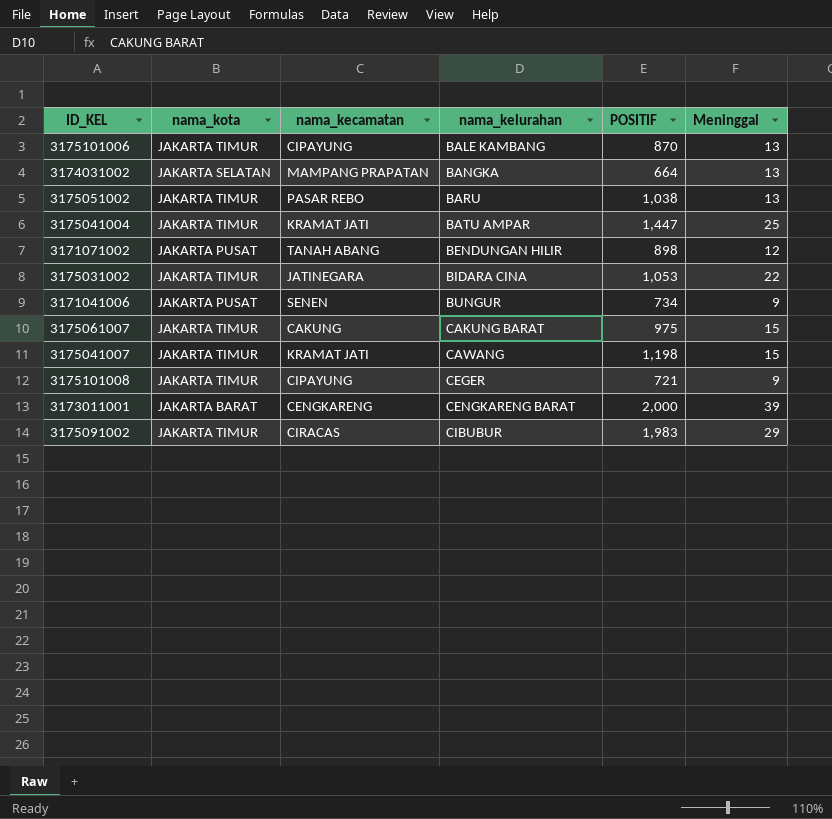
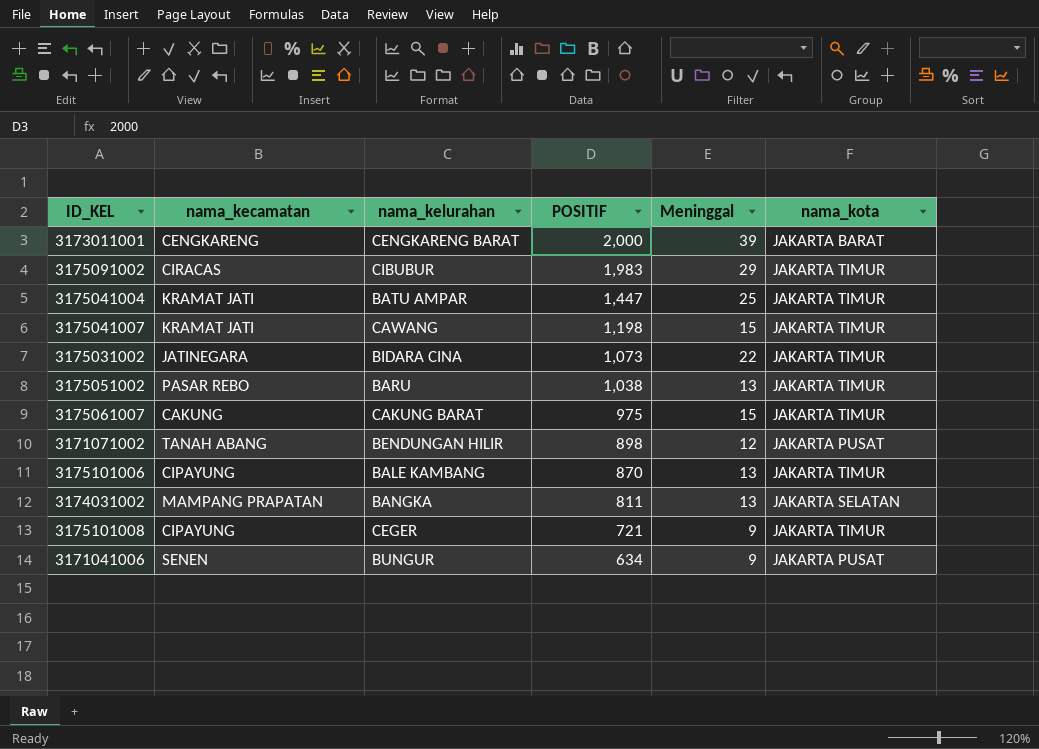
row order: nama_kelurahan ascending -> POSITIF descending
column nama_kota | position: 2 -> 6
3175031002 | POSITIF: 1,053 -> 1,073
3174031002 | POSITIF: 664 -> 811
3171041006 | POSITIF: 734 -> 634

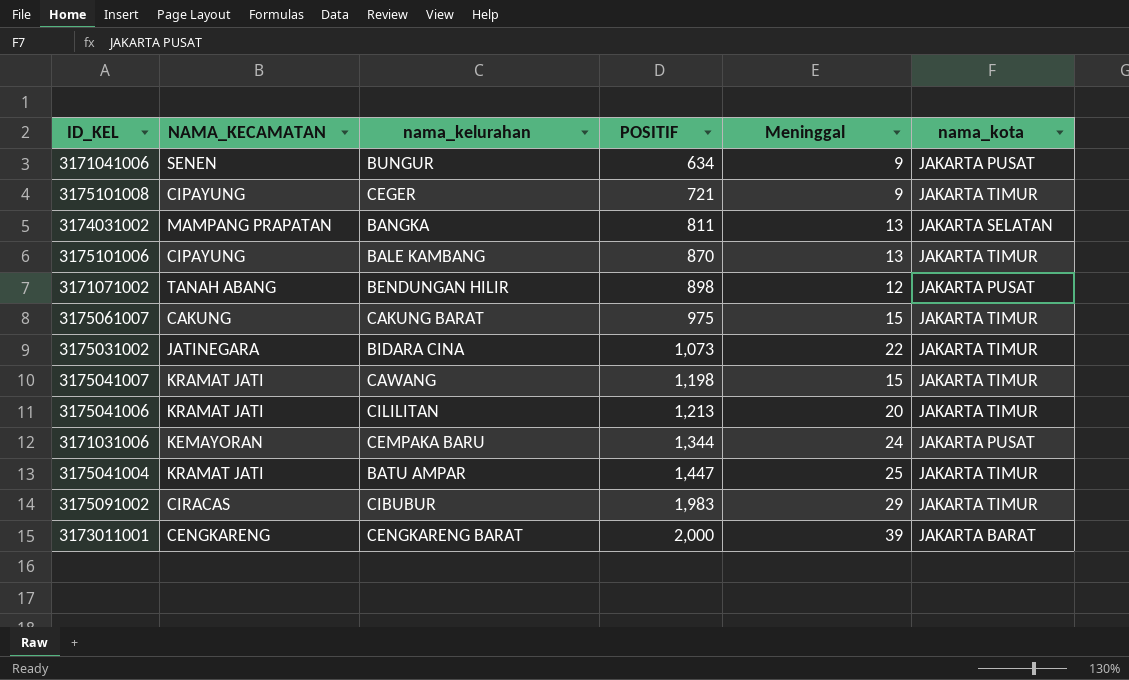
row order: POSITIF descending -> POSITIF ascending
column name: nama_kecamatan -> NAMA_KECAMATAN
row 3175051002: PASAR REBO | BARU | 1,038 | 13 | JAKARTA TIMUR -> none
row 3175041006: none -> KRAMAT JATI | CILILITAN | 1,213 | 20 | JAKARTA TIMUR
row 3171031006: none -> KEMAYORAN | CEMPAKA BARU | 1,344 | 24 | JAKARTA PUSAT

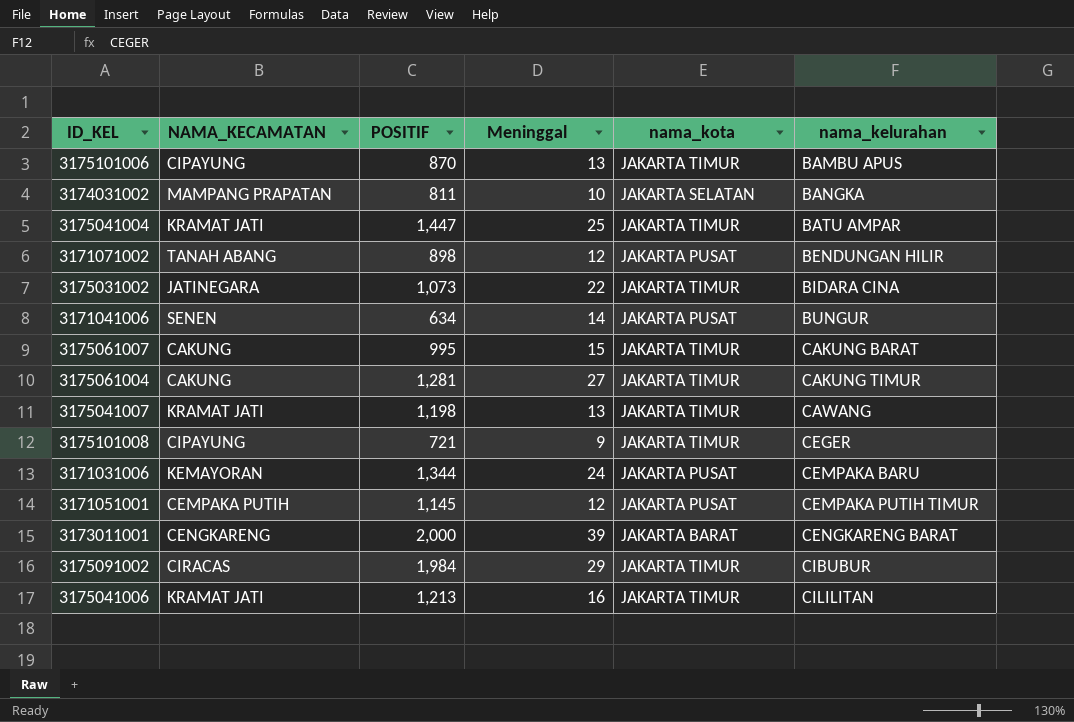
row order: POSITIF ascending -> nama_kelurahan ascending
column nama_kelurahan | position: 3 -> 6
3175101006 | nama_kelurahan: BALE KAMBANG -> BAMBU APUS
3174031002 | Meninggal: 13 -> 10
3171041006 | Meninggal: 9 -> 14
3175061007 | POSITIF: 975 -> 995
row 3175061004: none -> CAKUNG | 1,281 | 27 | JAKARTA TIMUR | CAKUNG TIMUR
3175041007 | Meninggal: 15 -> 13
row 3171051001: none -> CEMPAKA PUTIH | 1,145 | 12 | JAKARTA PUSAT | CEMPAKA PUTIH TIMUR
3175091002 | POSITIF: 1,983 -> 1,984
3175041006 | Meninggal: 20 -> 16

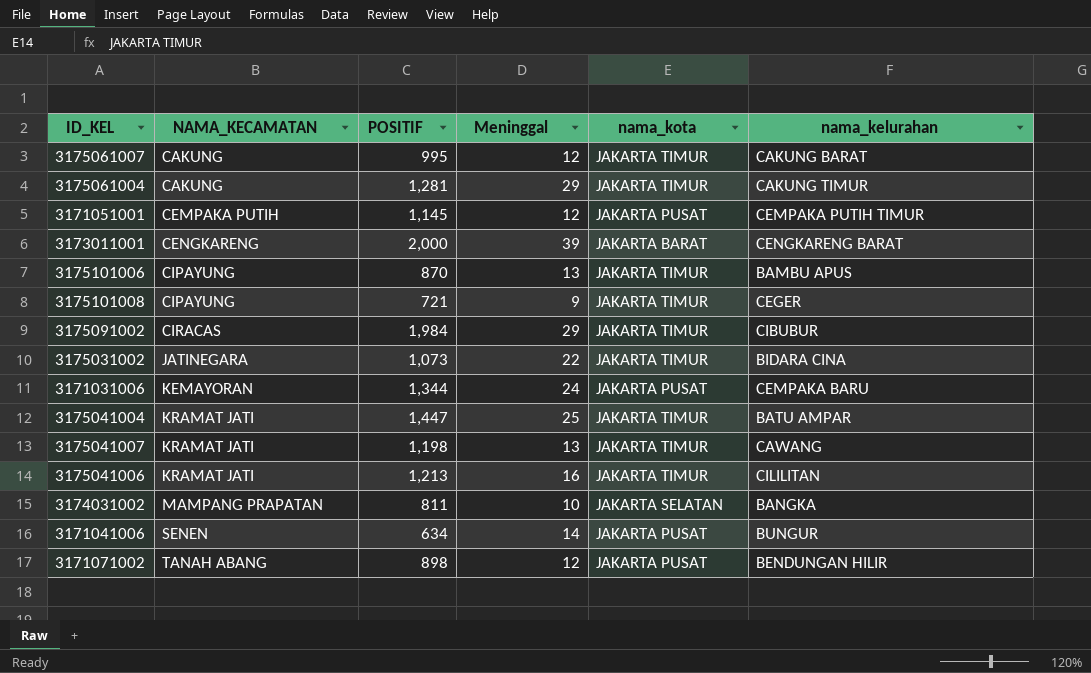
row order: nama_kelurahan ascending -> NAMA_KECAMATAN ascending
3175061007 | Meninggal: 15 -> 12
3175061004 | Meninggal: 27 -> 29

